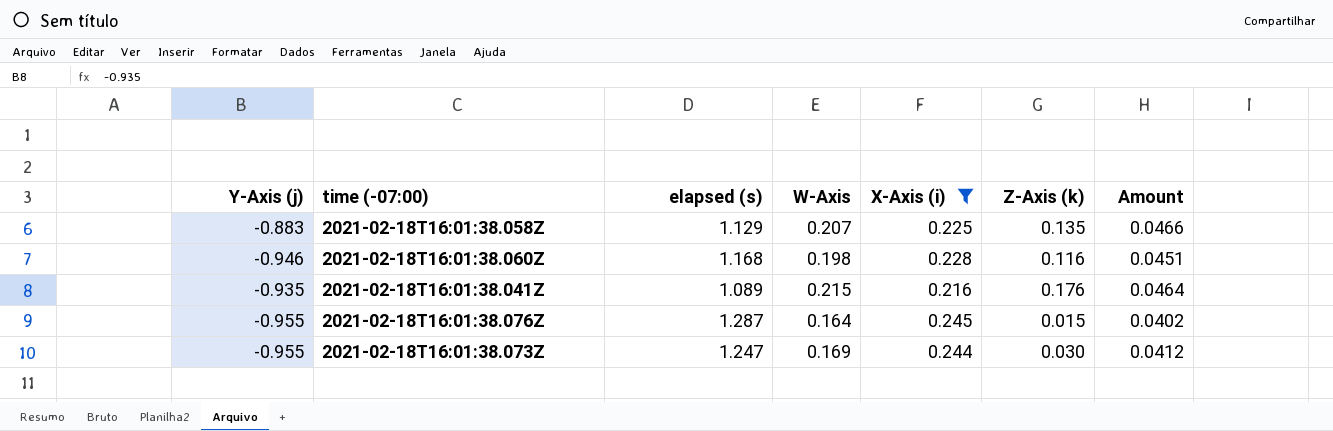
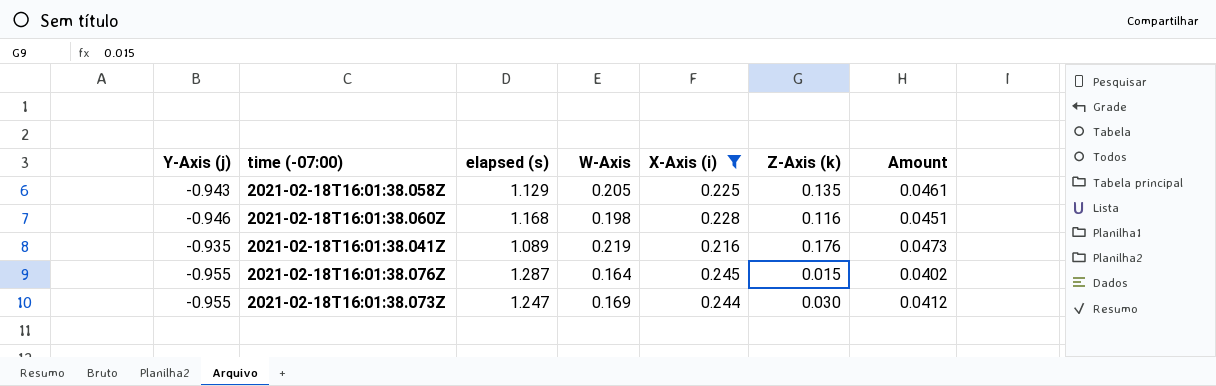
2021-02-18T16:01:38.058Z | Y-Axis (j): -0.883 -> -0.943
2021-02-18T16:01:38.058Z | W-Axis: 0.207 -> 0.205
2021-02-18T16:01:38.058Z | Amount: 0.0466 -> 0.0461
2021-02-18T16:01:38.041Z | W-Axis: 0.215 -> 0.219
2021-02-18T16:01:38.041Z | Amount: 0.0464 -> 0.0473

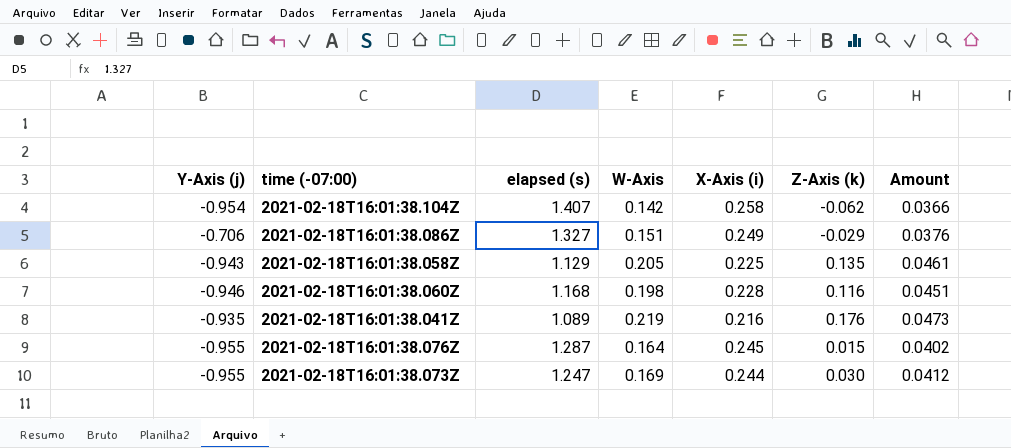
filter: X-Axis (i) <= 0.245 -> none

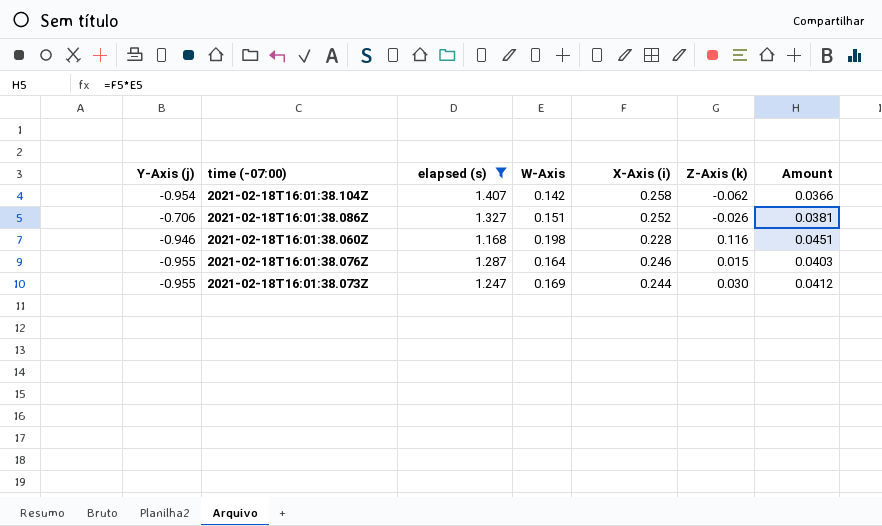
filter: none -> elapsed (s) >= 1.168
2021-02-18T16:01:38.086Z | X-Axis (i): 0.249 -> 0.252
2021-02-18T16:01:38.086Z | Z-Axis (k): -0.029 -> -0.026
2021-02-18T16:01:38.086Z | Amount: 0.0376 -> 0.0381
2021-02-18T16:01:38.076Z | X-Axis (i): 0.245 -> 0.246
2021-02-18T16:01:38.076Z | Amount: 0.0402 -> 0.0403

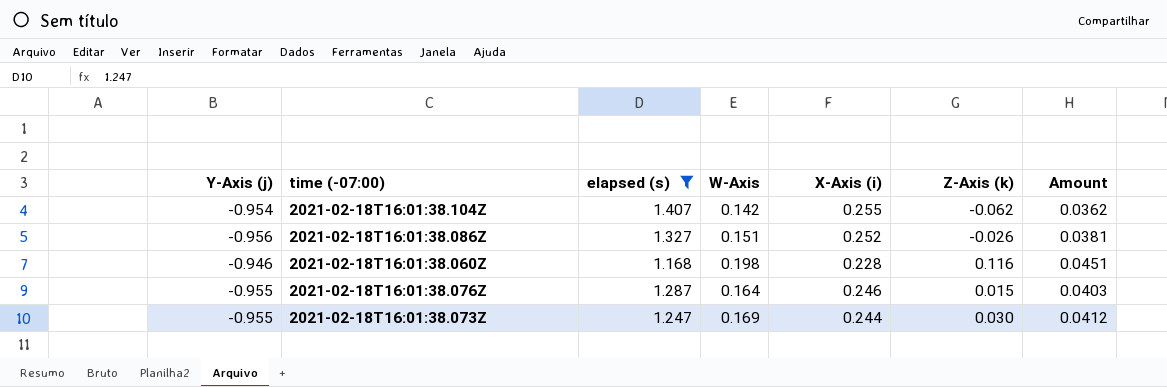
2021-02-18T16:01:38.104Z | X-Axis (i): 0.258 -> 0.255
2021-02-18T16:01:38.104Z | Amount: 0.0366 -> 0.0362
2021-02-18T16:01:38.086Z | Y-Axis (j): -0.706 -> -0.956

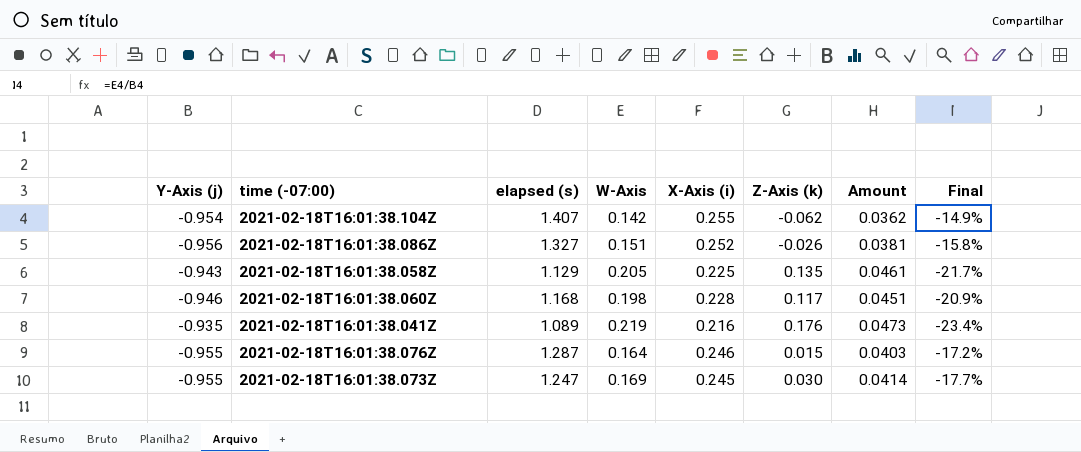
filter: elapsed (s) >= 1.168 -> none
column Final | formula: none -> [W-Axis] / [Y-Axis (j)]
2021-02-18T16:01:38.060Z | Z-Axis (k): 0.116 -> 0.117
2021-02-18T16:01:38.073Z | X-Axis (i): 0.244 -> 0.245
2021-02-18T16:01:38.073Z | Amount: 0.0412 -> 0.0414

